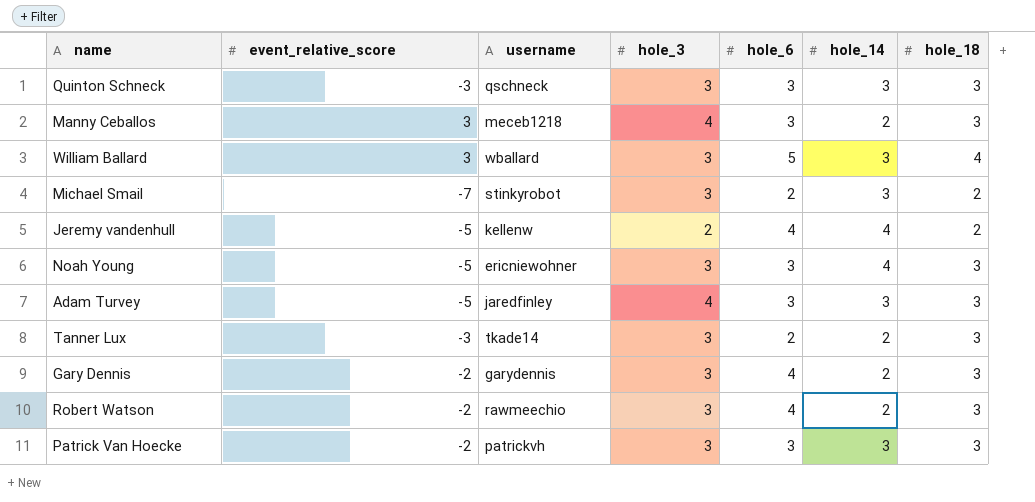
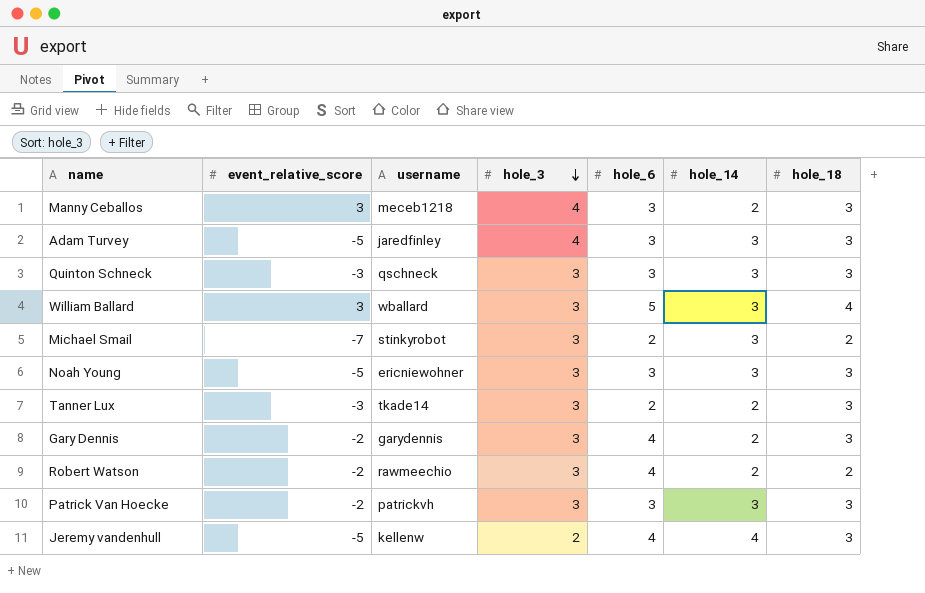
row order: none -> hole_3 descending
Noah Young | hole_14: 4 -> 3
Robert Watson | hole_18: 3 -> 2
Jeremy vandenhull | hole_18: 2 -> 3

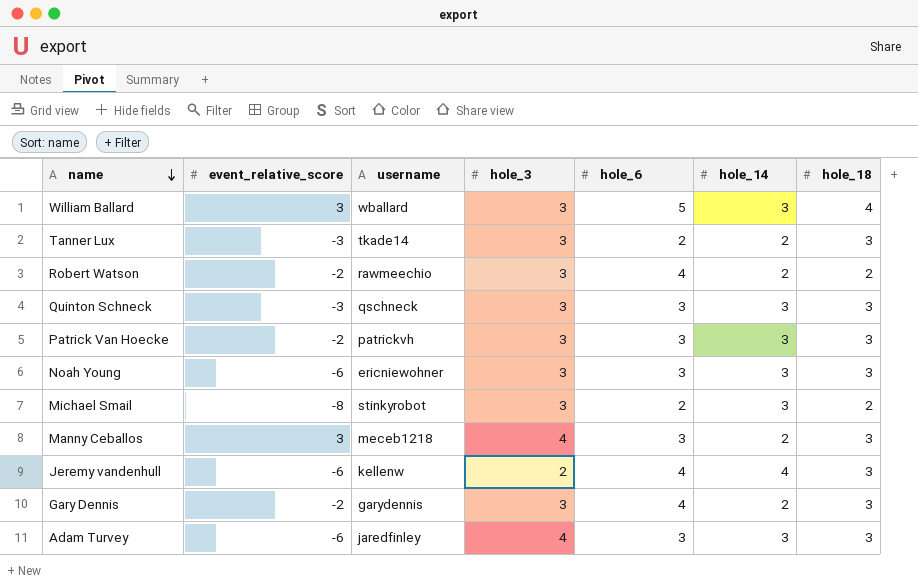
row order: hole_3 descending -> name descending
Noah Young | event_relative_score: -5 -> -6
Michael Smail | event_relative_score: -7 -> -8
Jeremy vandenhull | event_relative_score: -5 -> -6
Adam Turvey | event_relative_score: -5 -> -6

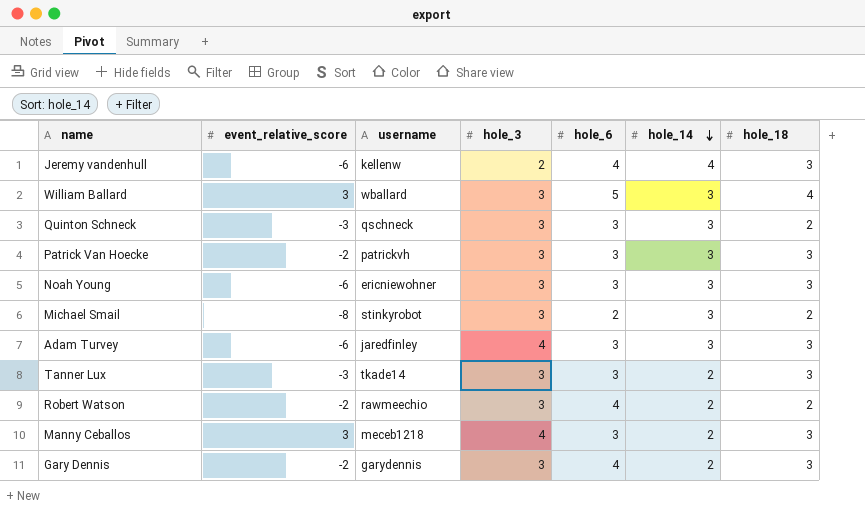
row order: name descending -> hole_14 descending
Quinton Schneck | hole_18: 3 -> 2
Tanner Lux | hole_6: 2 -> 3

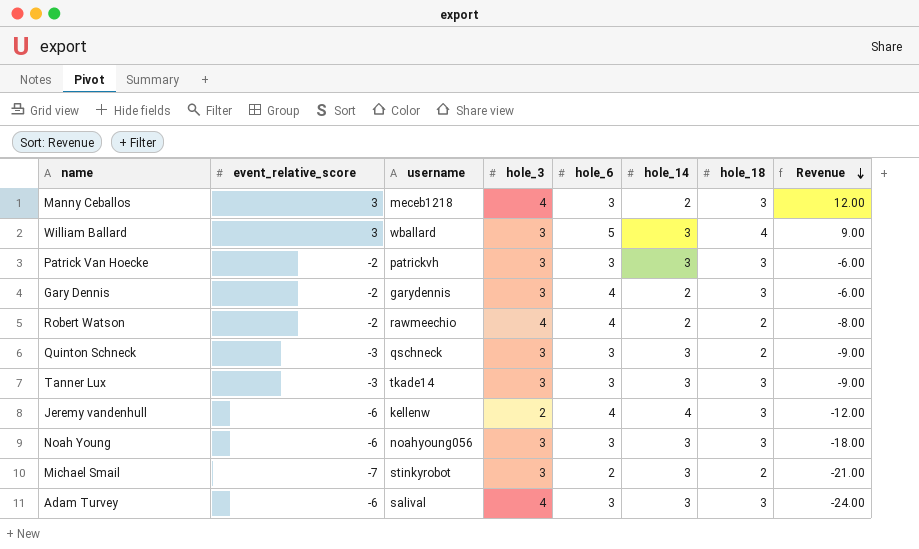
row order: hole_14 descending -> Revenue descending
column Revenue | formula: none -> [event_relative_score] * [hole_3]
Robert Watson | hole_3: 3 -> 4
Tanner Lux | hole_14: 2 -> 3
Noah Young | username: ericniewohner -> noahyoung056
Michael Smail | event_relative_score: -8 -> -7
Adam Turvey | username: jaredfinley -> salival

